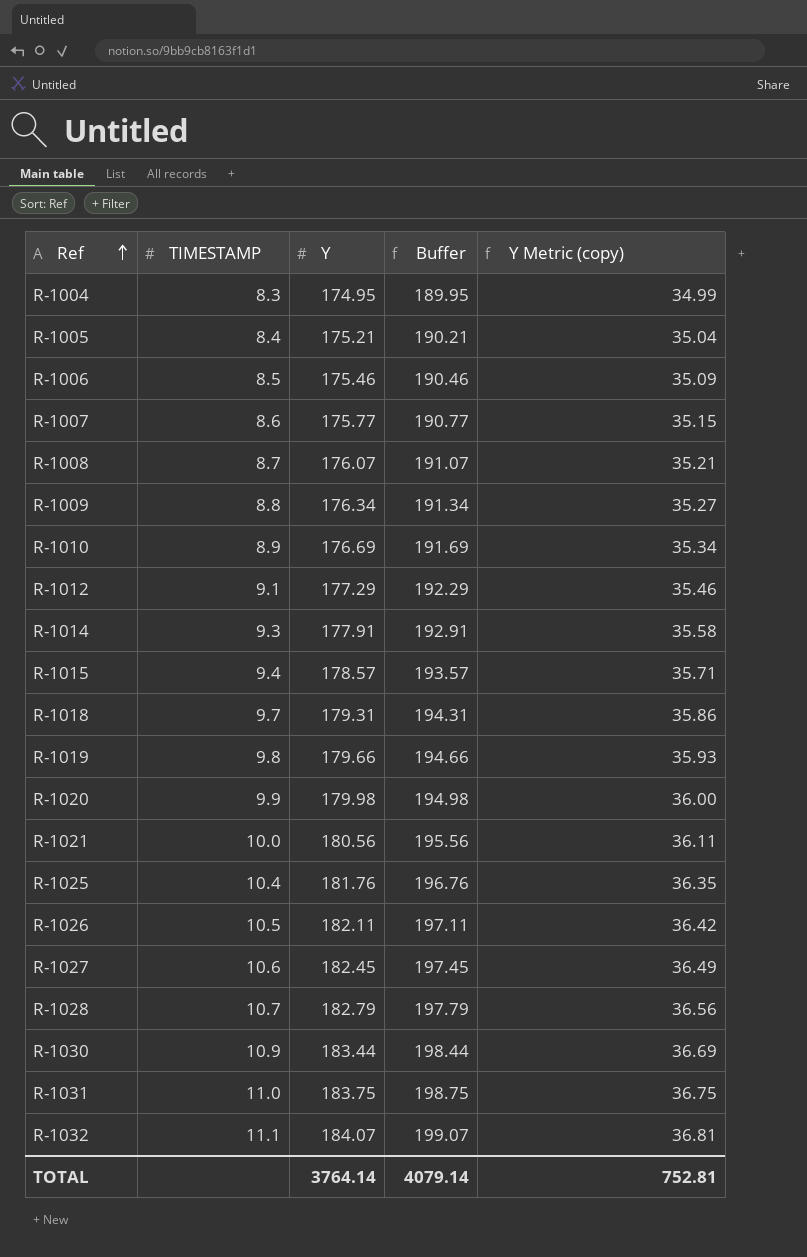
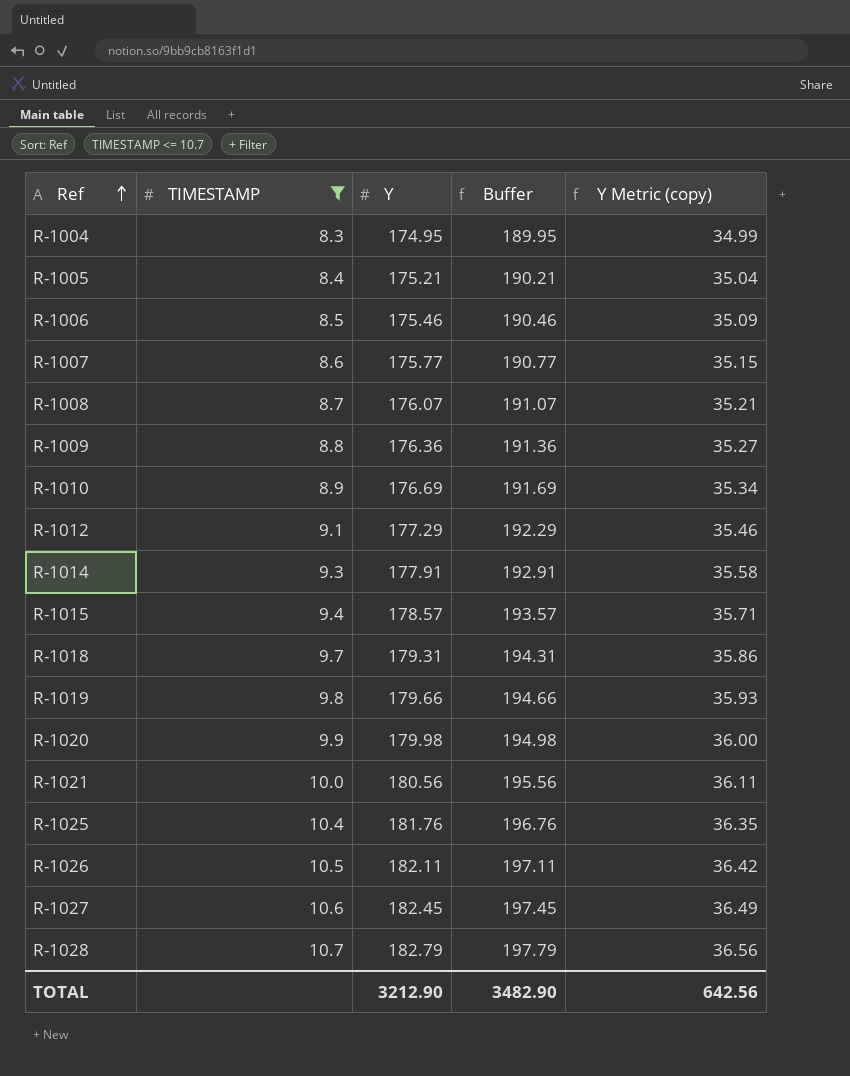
filter: none -> TIMESTAMP <= 10.7
R-1009 | Y: 176.34 -> 176.36
R-1009 | Buffer: 191.34 -> 191.36
TOTAL | Y: 3764.14 -> 3212.90
TOTAL | Buffer: 4079.14 -> 3482.90
TOTAL | Y Metric (copy): 752.81 -> 642.56

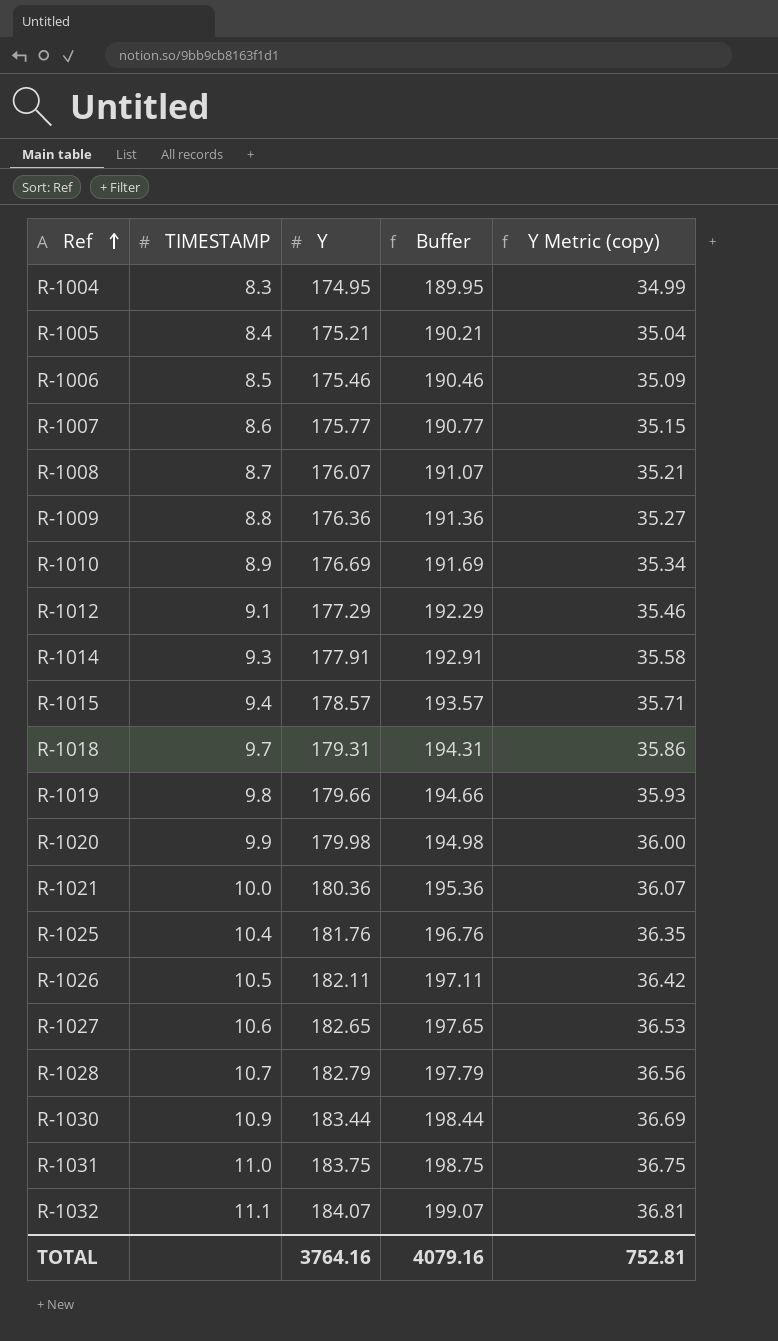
filter: TIMESTAMP <= 10.7 -> none
R-1021 | Y: 180.56 -> 180.36
R-1021 | Buffer: 195.56 -> 195.36
R-1021 | Y Metric (copy): 36.11 -> 36.07
R-1027 | Y: 182.45 -> 182.65
R-1027 | Buffer: 197.45 -> 197.65
R-1027 | Y Metric (copy): 36.49 -> 36.53
TOTAL | Y: 3212.90 -> 3764.16
TOTAL | Buffer: 3482.90 -> 4079.16
TOTAL | Y Metric (copy): 642.56 -> 752.81

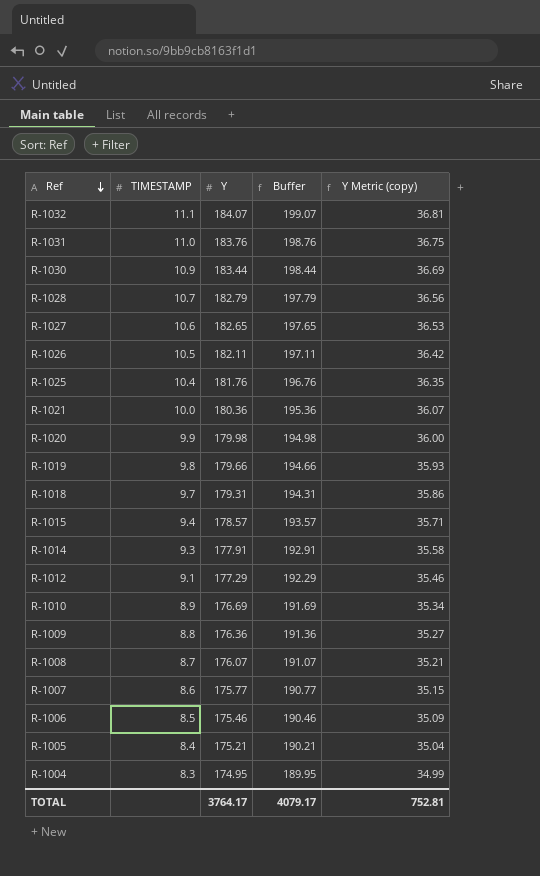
row order: Ref ascending -> Ref descending
R-1031 | Y: 183.75 -> 183.76
R-1031 | Buffer: 198.75 -> 198.76
TOTAL | Y: 3764.16 -> 3764.17
TOTAL | Buffer: 4079.16 -> 4079.17

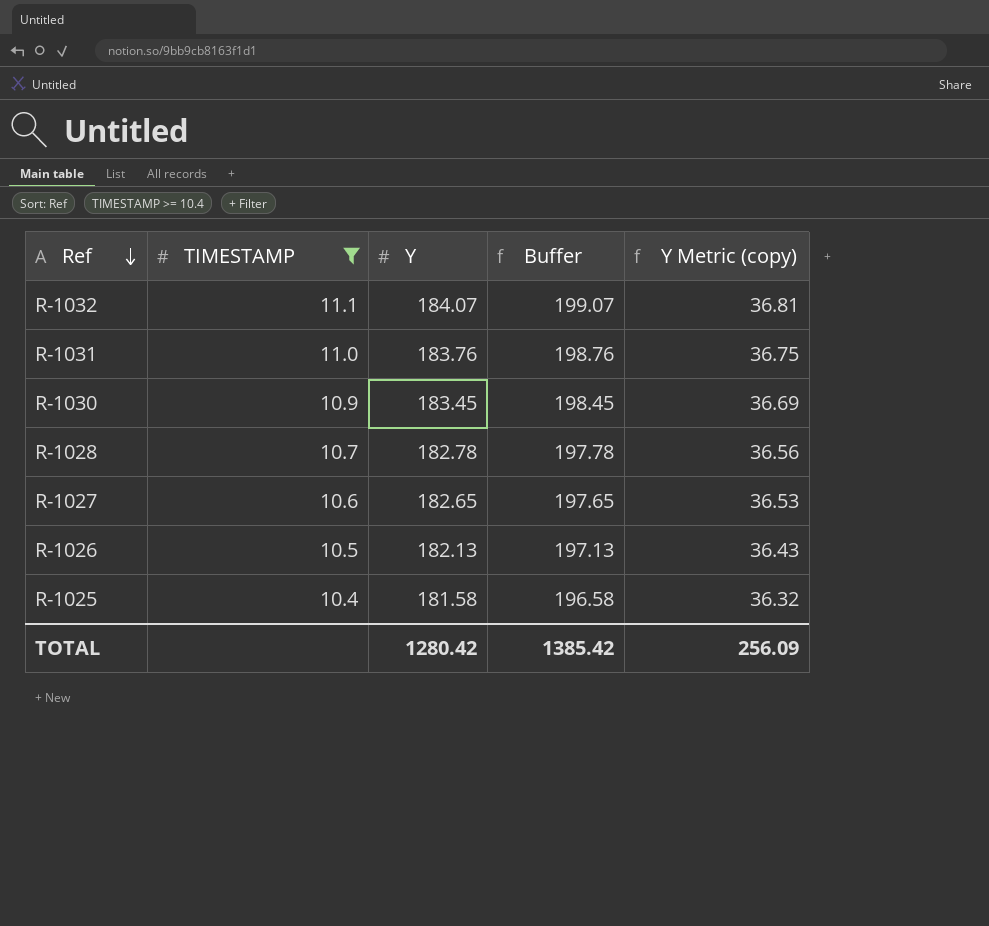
filter: none -> TIMESTAMP >= 10.4
R-1030 | Y: 183.44 -> 183.45
R-1030 | Buffer: 198.44 -> 198.45
R-1028 | Y: 182.79 -> 182.78
R-1028 | Buffer: 197.79 -> 197.78
R-1026 | Y: 182.11 -> 182.13
R-1026 | Buffer: 197.11 -> 197.13
R-1026 | Y Metric (copy): 36.42 -> 36.43
R-1025 | Y: 181.76 -> 181.58
R-1025 | Buffer: 196.76 -> 196.58
R-1025 | Y Metric (copy): 36.35 -> 36.32
TOTAL | Y: 3764.17 -> 1280.42
TOTAL | Buffer: 4079.17 -> 1385.42
TOTAL | Y Metric (copy): 752.81 -> 256.09

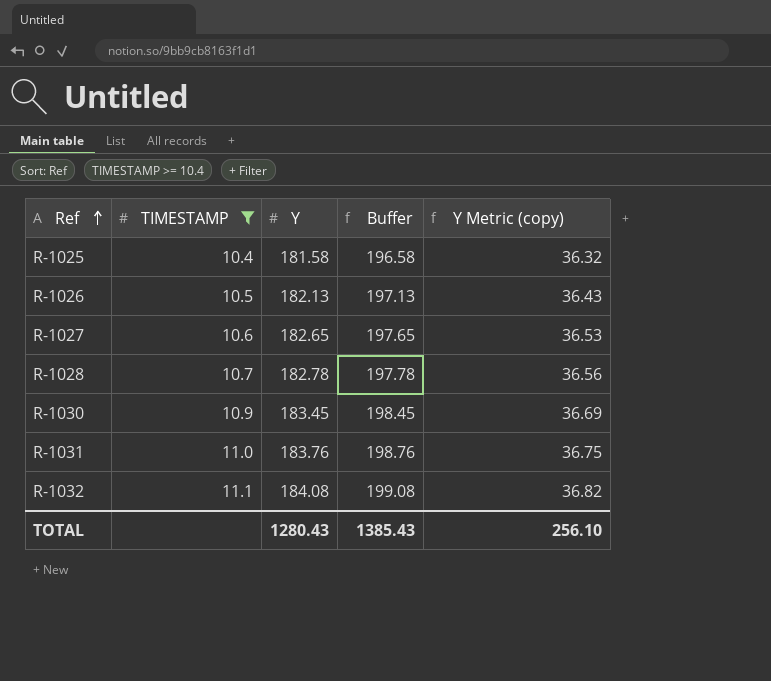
row order: Ref descending -> Ref ascending
R-1032 | Y: 184.07 -> 184.08
R-1032 | Buffer: 199.07 -> 199.08
R-1032 | Y Metric (copy): 36.81 -> 36.82
TOTAL | Y: 1280.42 -> 1280.43
TOTAL | Buffer: 1385.42 -> 1385.43
TOTAL | Y Metric (copy): 256.09 -> 256.10

